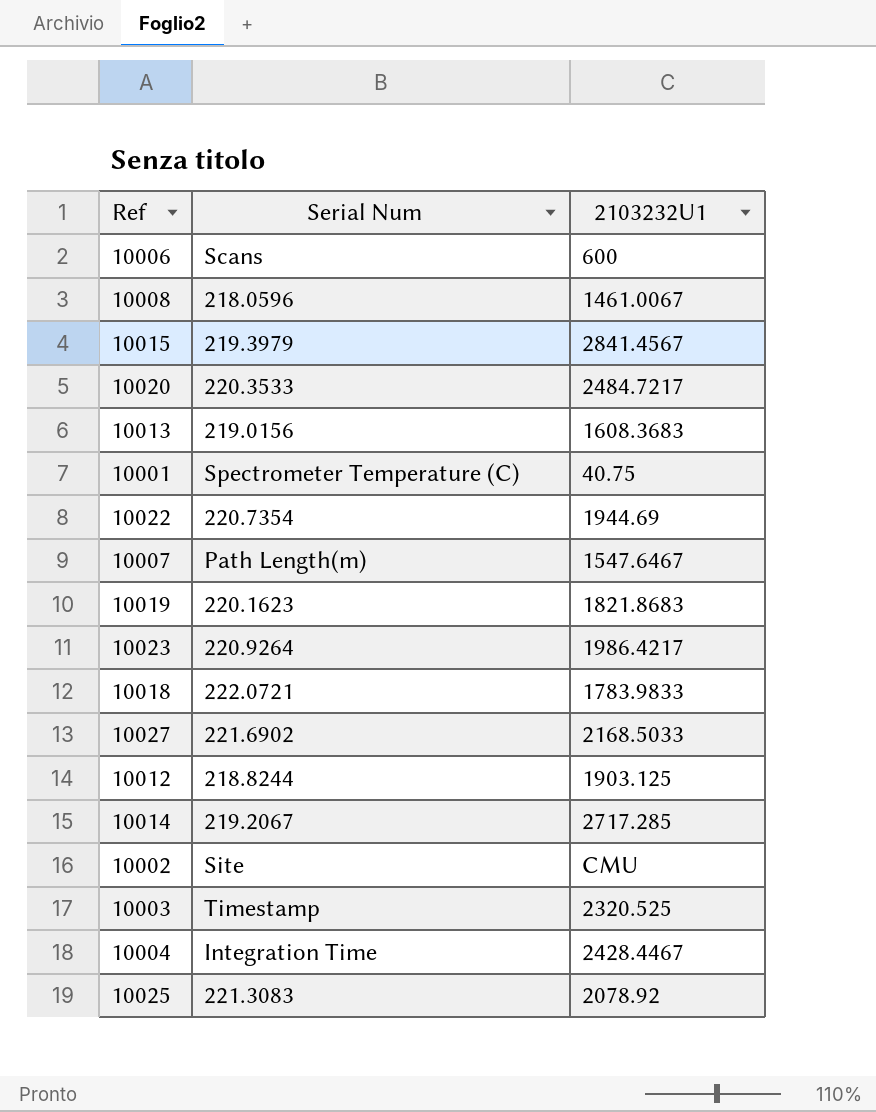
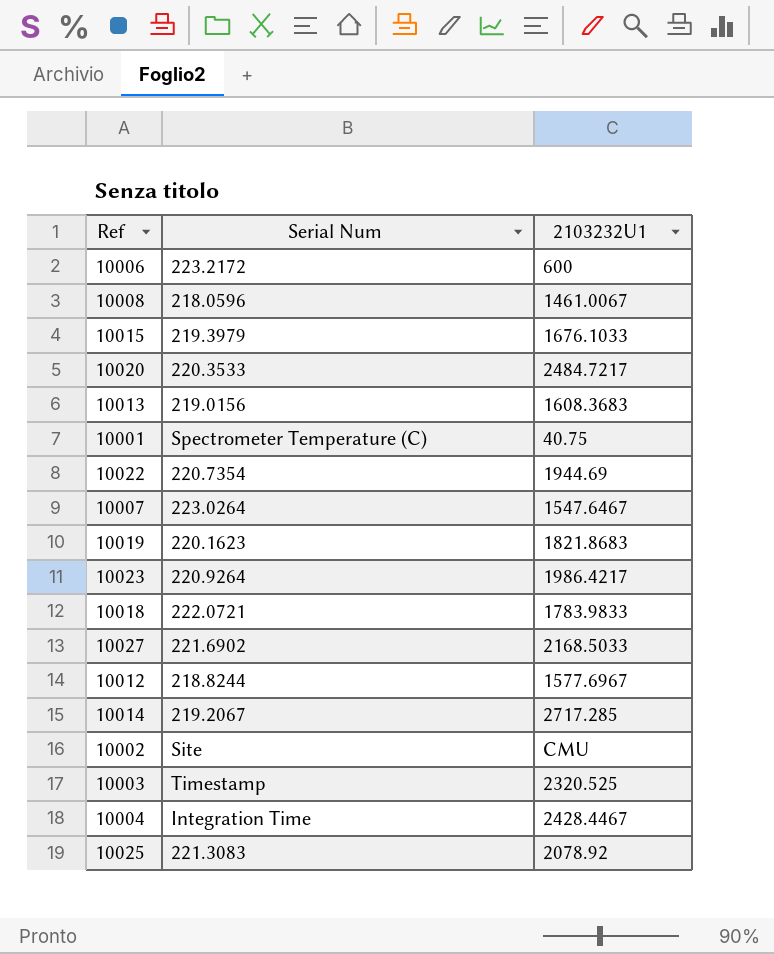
10006 | Serial Num: Scans -> 223.2172
10015 | 2103232U1: 2841.4567 -> 1676.1033
10007 | Serial Num: Path Length(m) -> 223.0264
10012 | 2103232U1: 1903.125 -> 1577.6967

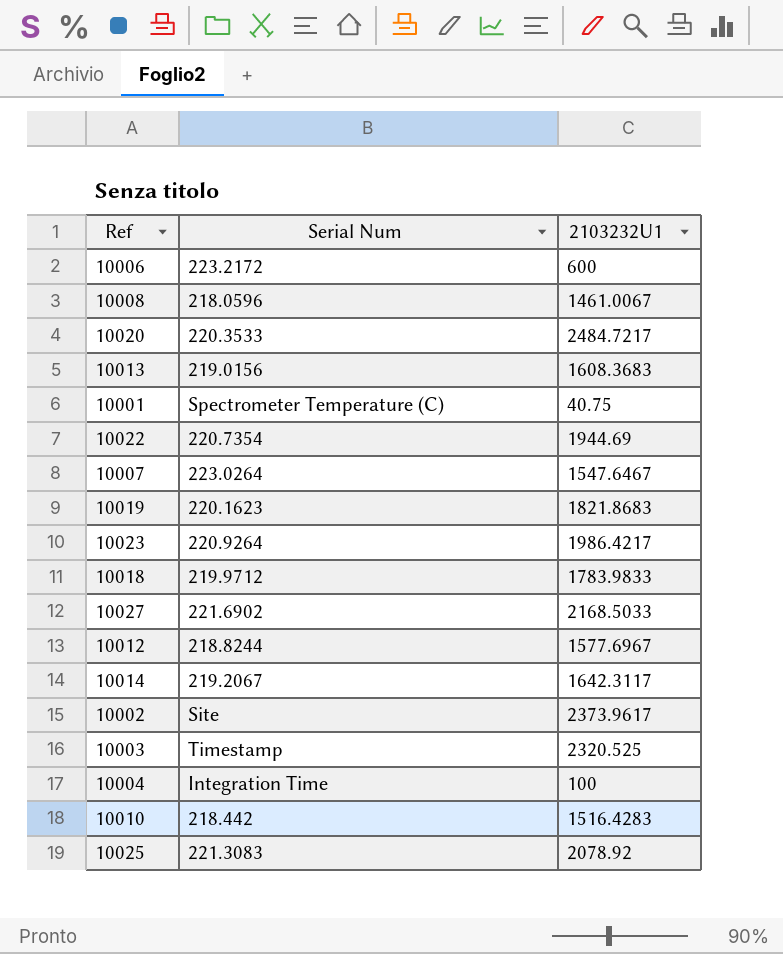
row 10015: 219.3979 | 1676.1033 -> none
10018 | Serial Num: 222.0721 -> 219.9712
10014 | 2103232U1: 2717.285 -> 1642.3117
10002 | 2103232U1: CMU -> 2373.9617
10004 | 2103232U1: 2428.4467 -> 100
row 10010: none -> 218.442 | 1516.4283

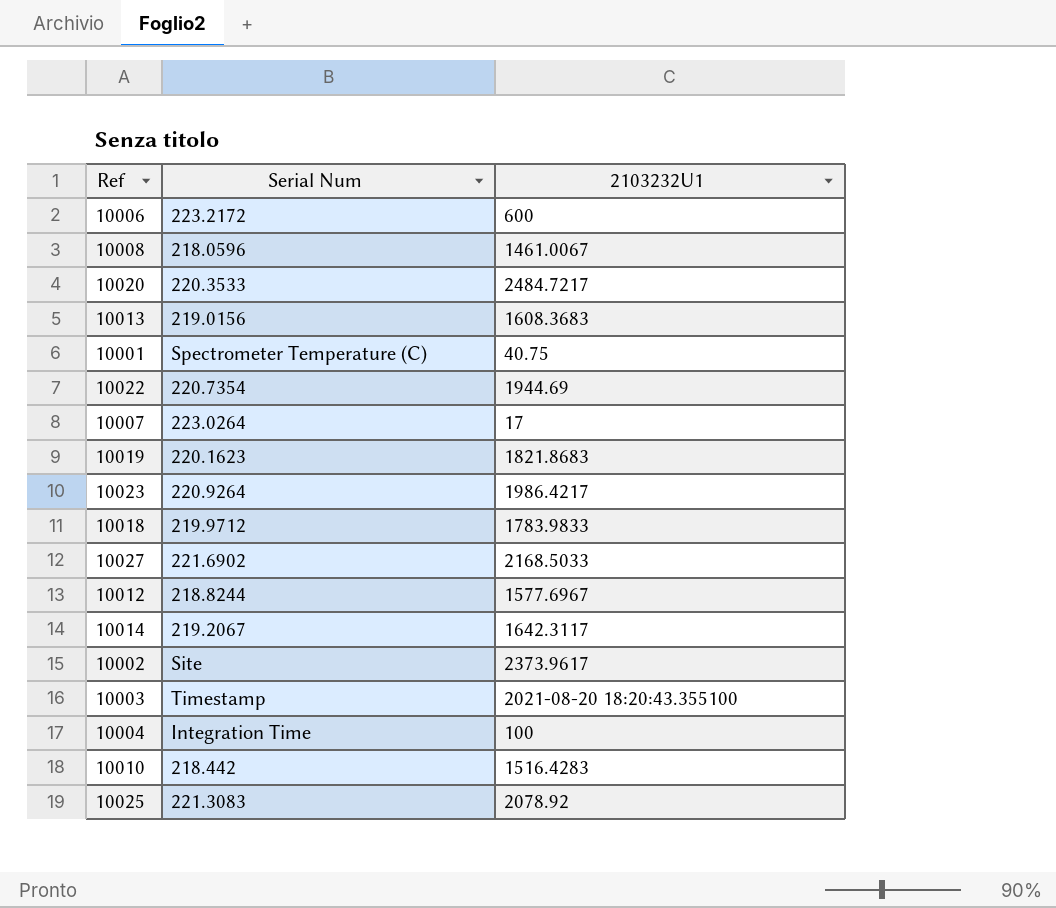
10007 | 2103232U1: 1547.6467 -> 17
10003 | 2103232U1: 2320.525 -> 2021-08-20 18:20:43.355100

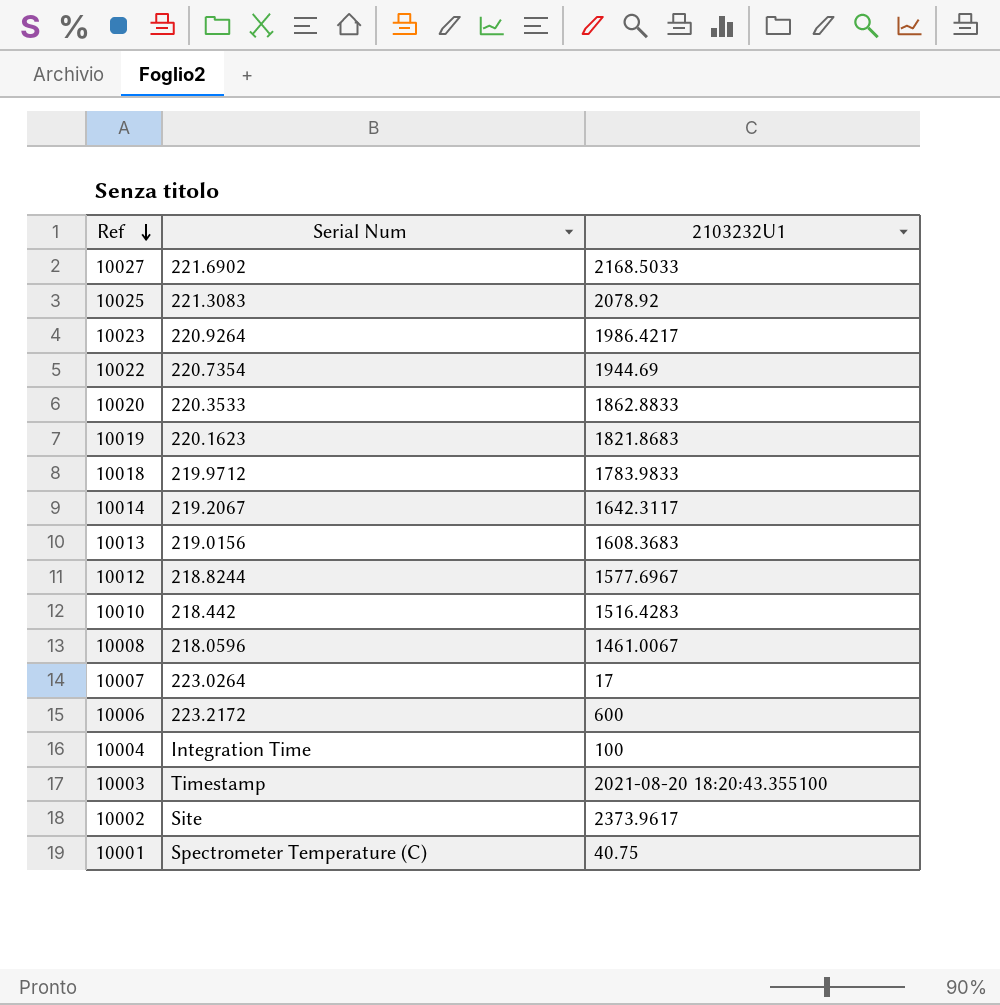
row order: none -> Ref descending
10020 | 2103232U1: 2484.7217 -> 1862.8833

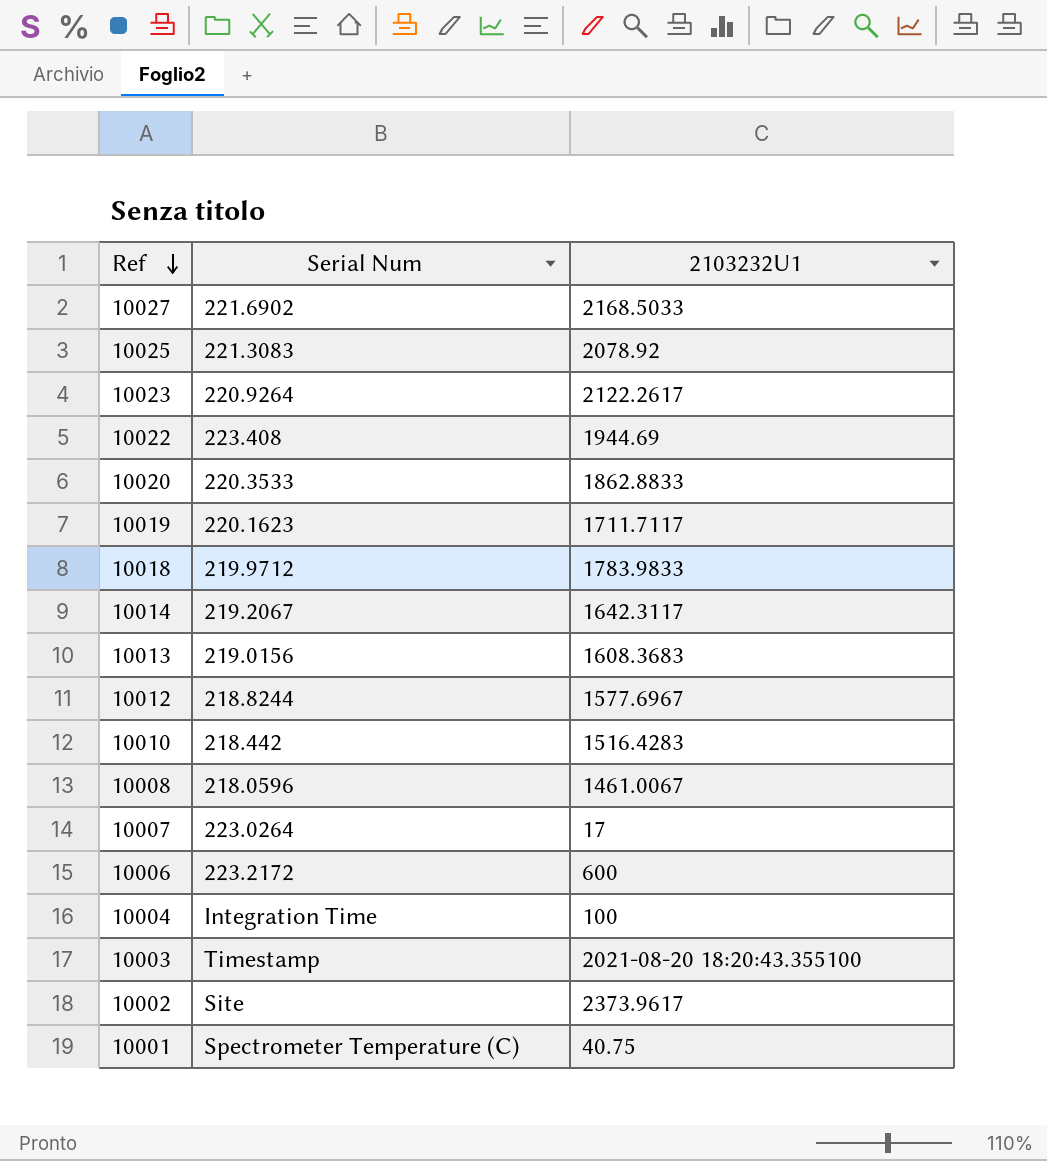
10023 | 2103232U1: 1986.4217 -> 2122.2617
10022 | Serial Num: 220.7354 -> 223.408
10019 | 2103232U1: 1821.8683 -> 1711.7117

